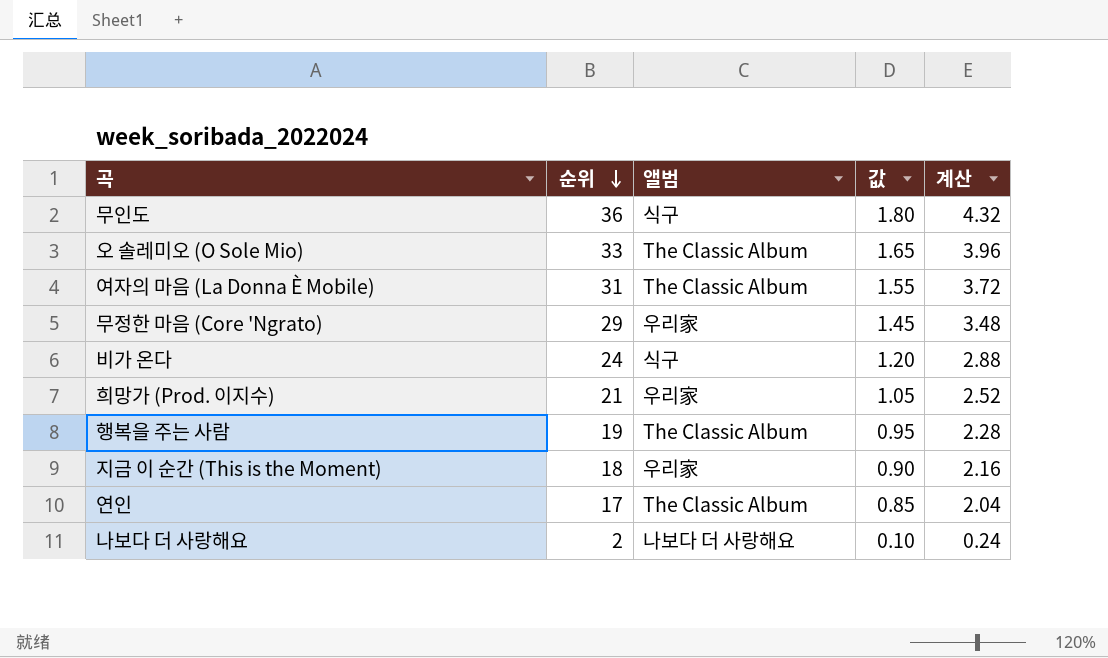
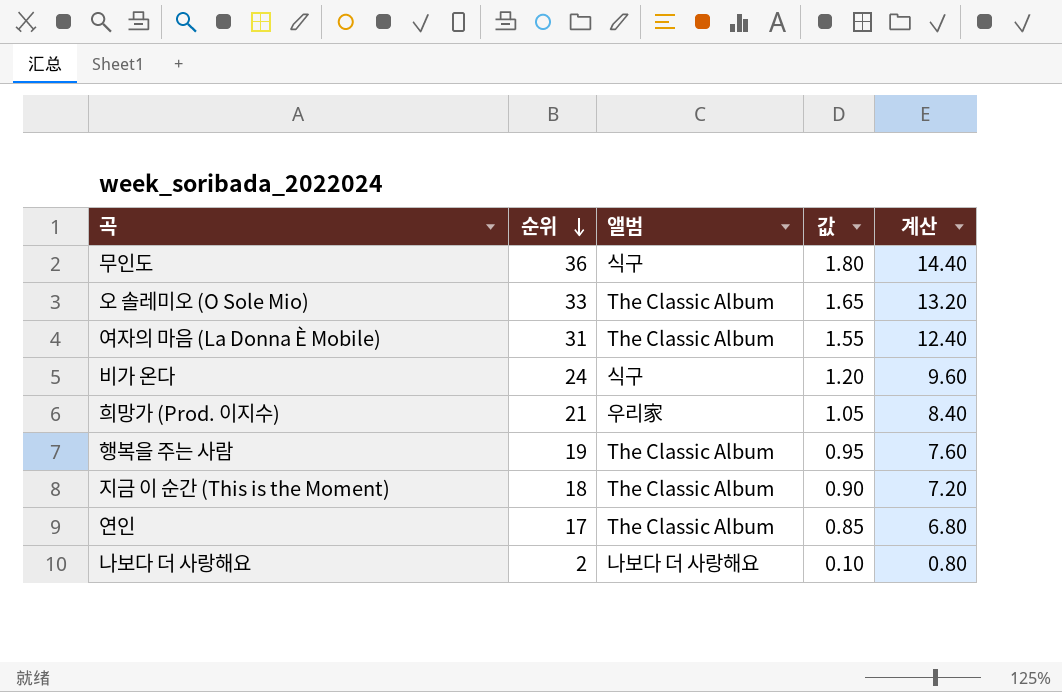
column 계산 | formula: [순위] * 0.12 -> [순위] * 0.4
row 무정한 마음 (Core 'Ngrato): 29 | 우리家 | 1.45 | 3.48 -> none
지금 이 순간 (This is the Moment) | 앨범: 우리家 -> The Classic Album

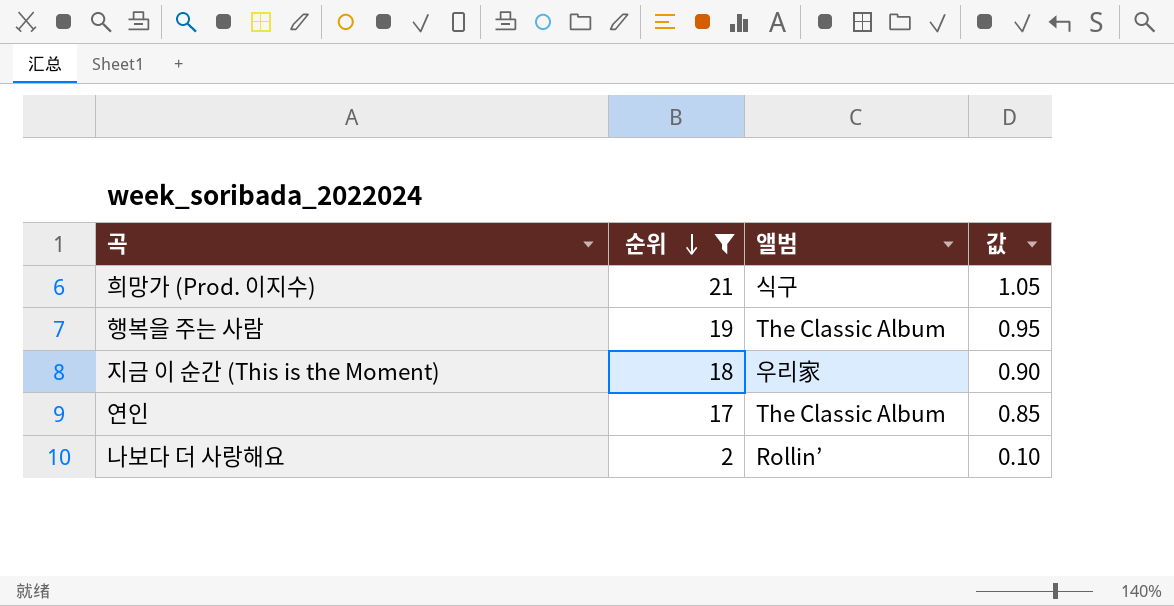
filter: none -> 순위 <= 21
column 계산 | formula: [순위] * 0.4 -> none
희망가 (Prod. 이지수) | 앨범: 우리家 -> 식구
지금 이 순간 (This is the Moment) | 앨범: The Classic Album -> 우리家
나보다 더 사랑해요 | 앨범: 나보다 더 사랑해요 -> Rollin’

